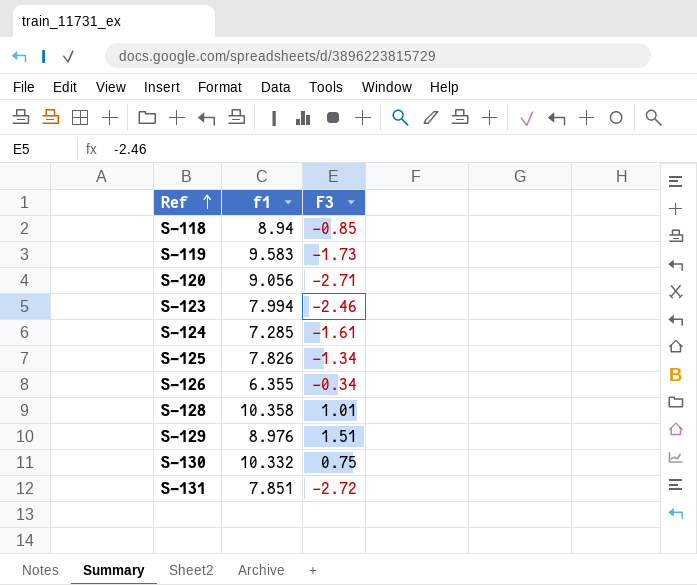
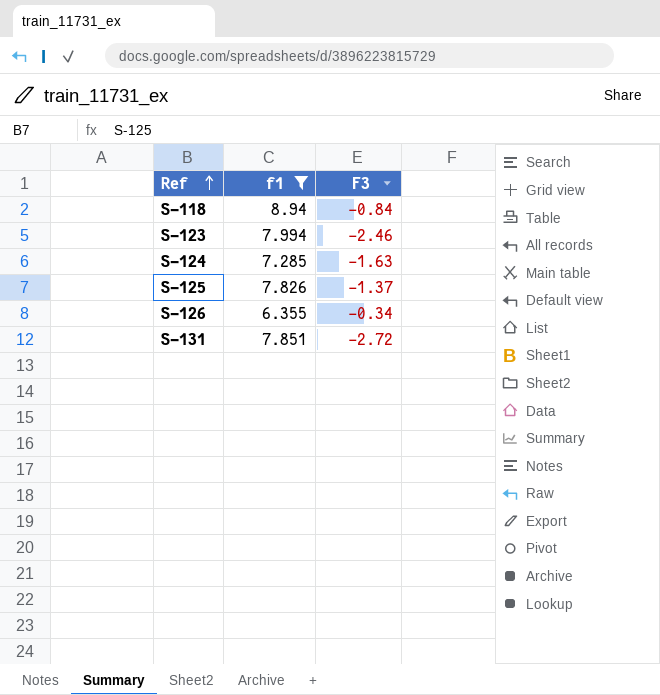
filter: none -> f1 <= 8.94
S-118 | F3: -0.85 -> -0.84
S-124 | F3: -1.61 -> -1.63
S-125 | F3: -1.34 -> -1.37

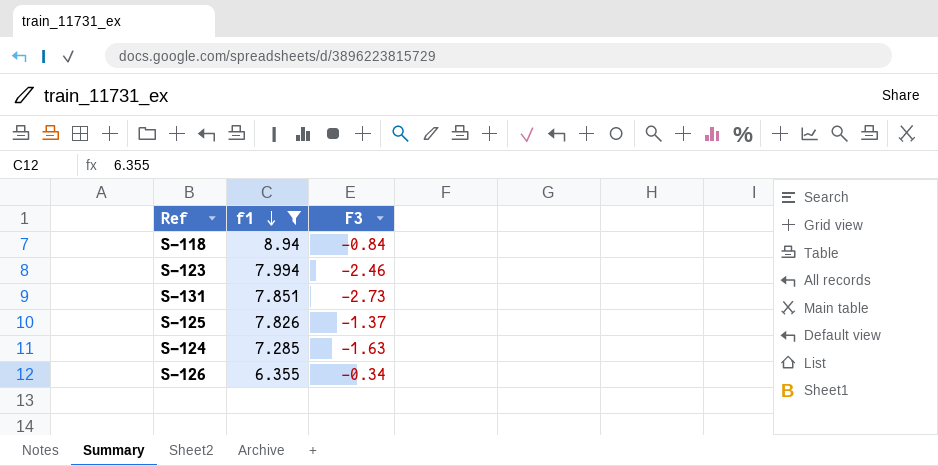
row order: Ref ascending -> f1 descending
S-131 | F3: -2.72 -> -2.73

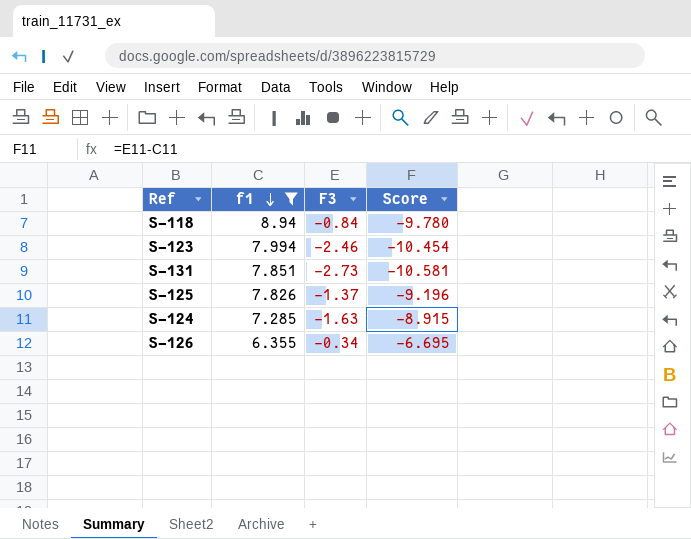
column Score | formula: none -> [F3] - [f1]

